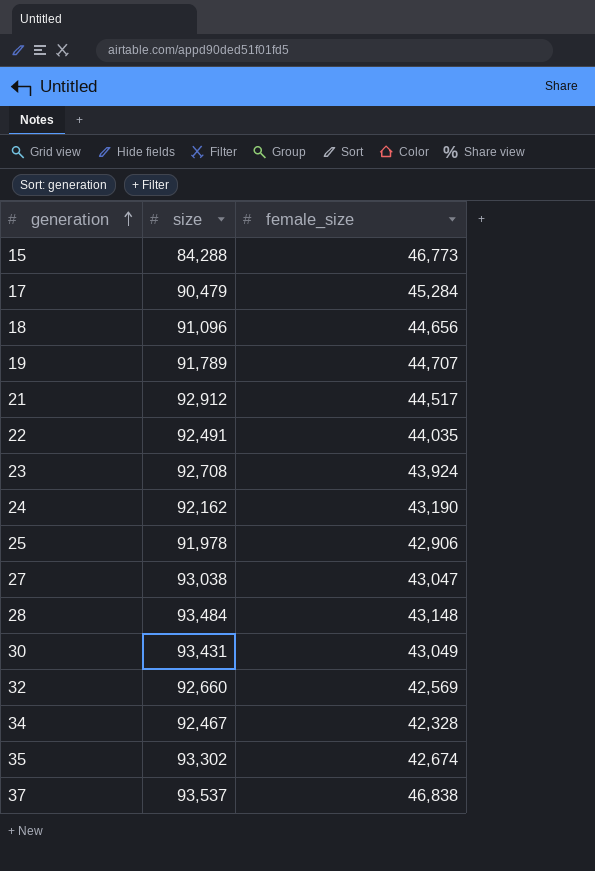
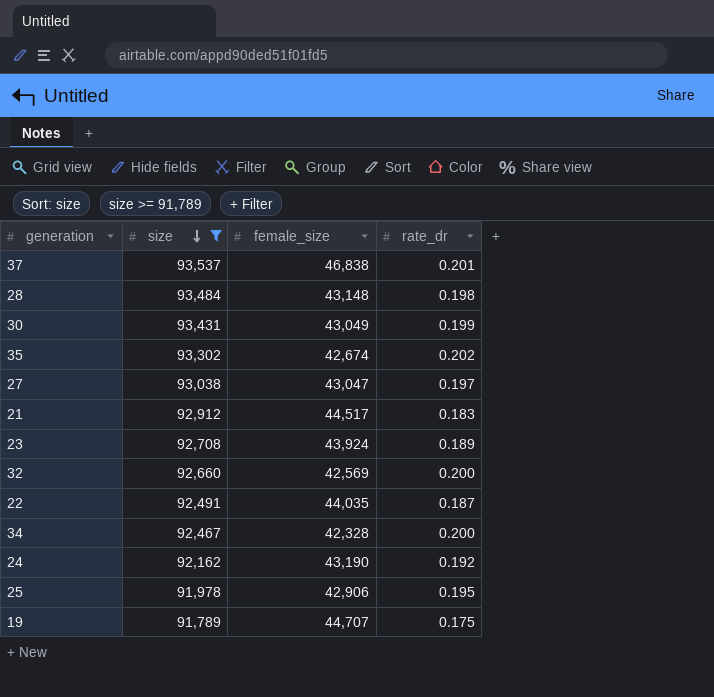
filter: none -> size >= 91,789
row order: generation ascending -> size descending
column rate_dr | position: none -> 4

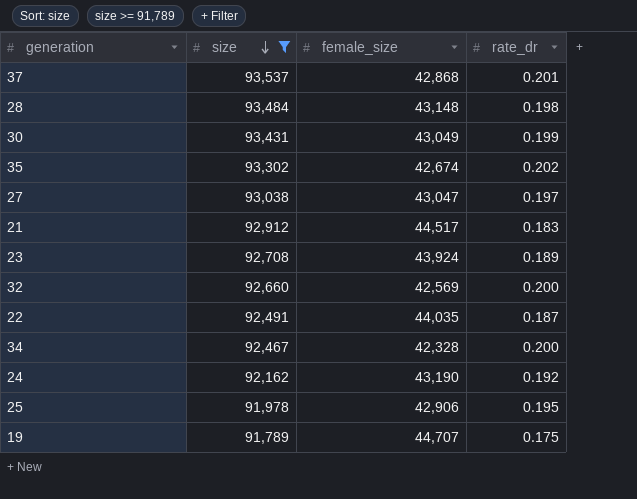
37 | female_size: 46,838 -> 42,868

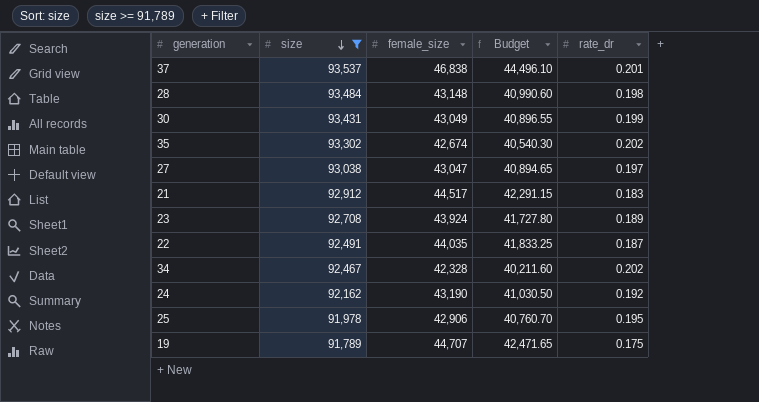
column Budget | formula: none -> [female_size] * 0.95
row 32: 92,660 | 42,569 | 0.200 -> none
37 | female_size: 42,868 -> 46,838
34 | rate_dr: 0.200 -> 0.202

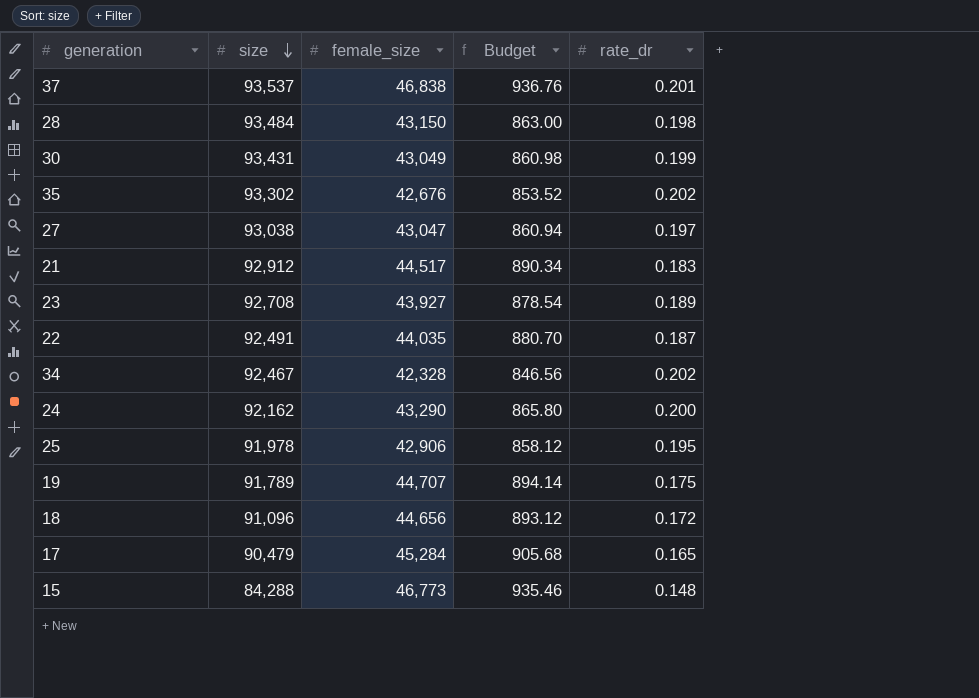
filter: size >= 91,789 -> none
column Budget | formula: [female_size] * 0.95 -> [female_size] * 0.02
28 | female_size: 43,148 -> 43,150
35 | female_size: 42,674 -> 42,676
23 | female_size: 43,924 -> 43,927
24 | female_size: 43,190 -> 43,290
24 | rate_dr: 0.192 -> 0.200

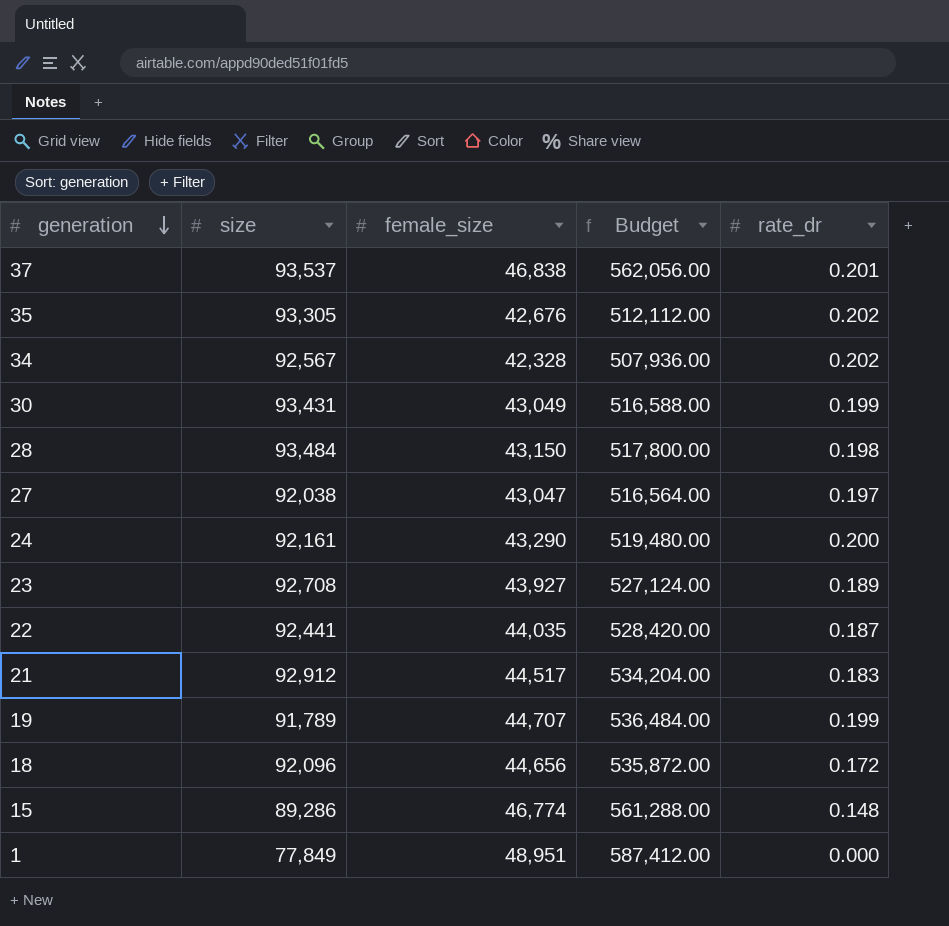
row order: size descending -> generation descending
column Budget | formula: [female_size] * 0.02 -> [female_size] * 12
row 25: 91,978 | 42,906 | 858.12 | 0.195 -> none
row 17: 90,479 | 45,284 | 905.68 | 0.165 -> none
35 | size: 93,302 -> 93,305
34 | size: 92,467 -> 92,567
27 | size: 93,038 -> 92,038
24 | size: 92,162 -> 92,161
22 | size: 92,491 -> 92,441
19 | rate_dr: 0.175 -> 0.199
18 | size: 91,096 -> 92,096
15 | size: 84,288 -> 89,286
15 | female_size: 46,773 -> 46,774
row 1: none -> 77,849 | 48,951 | 587,412.00 | 0.000

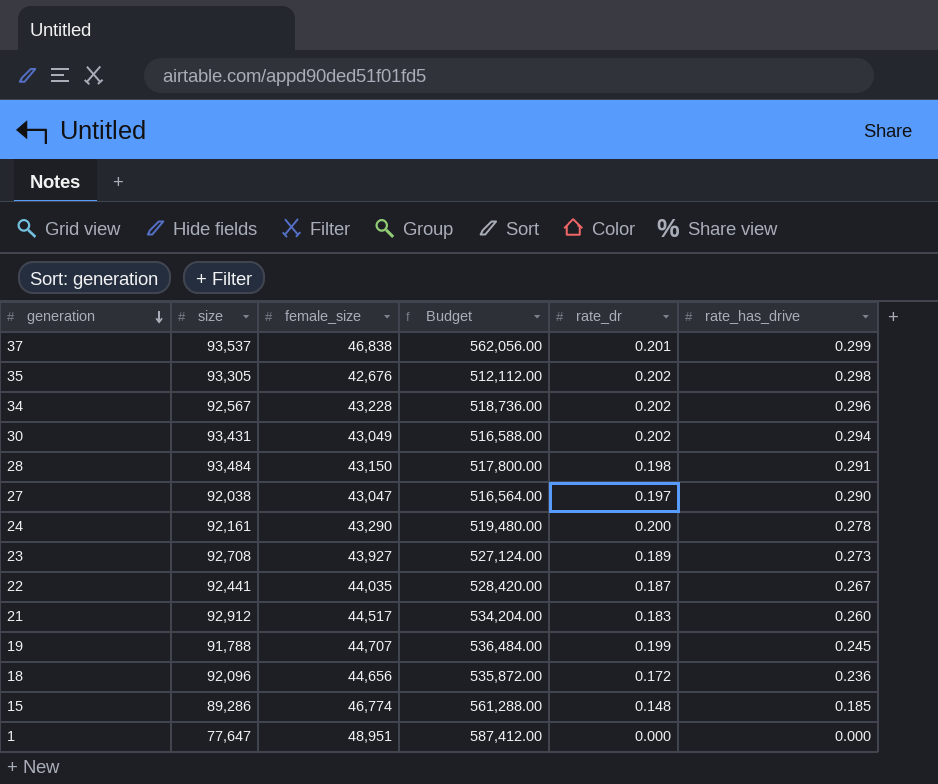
column rate_has_drive | position: none -> 6
34 | female_size: 42,328 -> 43,228
34 | Budget: 507,936.00 -> 518,736.00
30 | rate_dr: 0.199 -> 0.202
19 | size: 91,789 -> 91,788
1 | size: 77,849 -> 77,647

